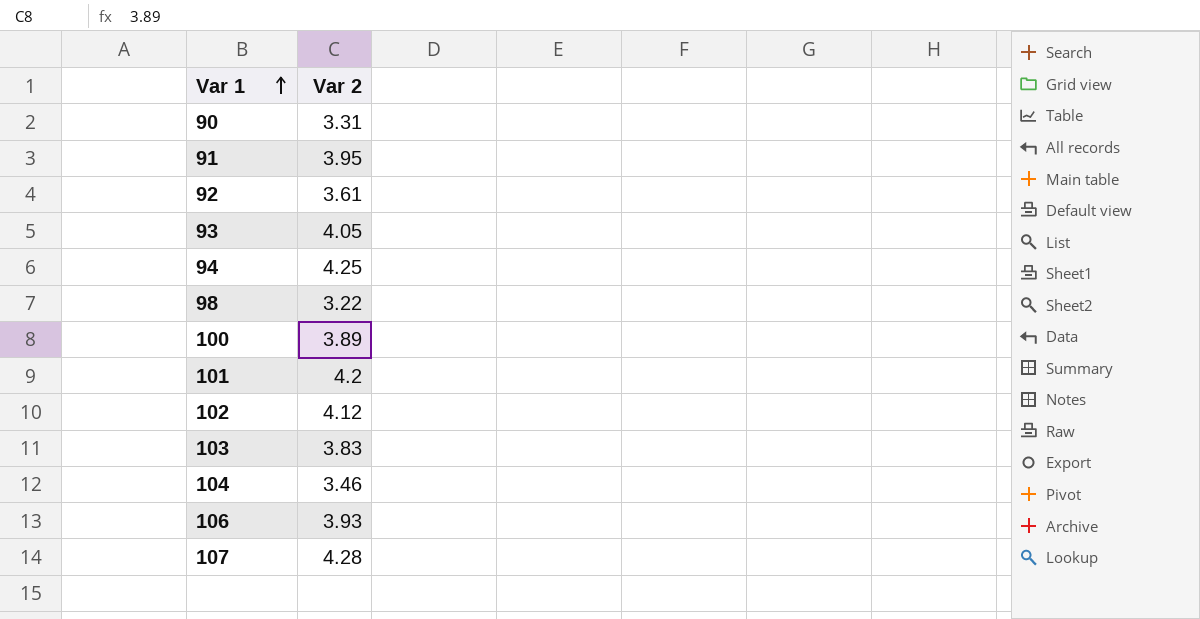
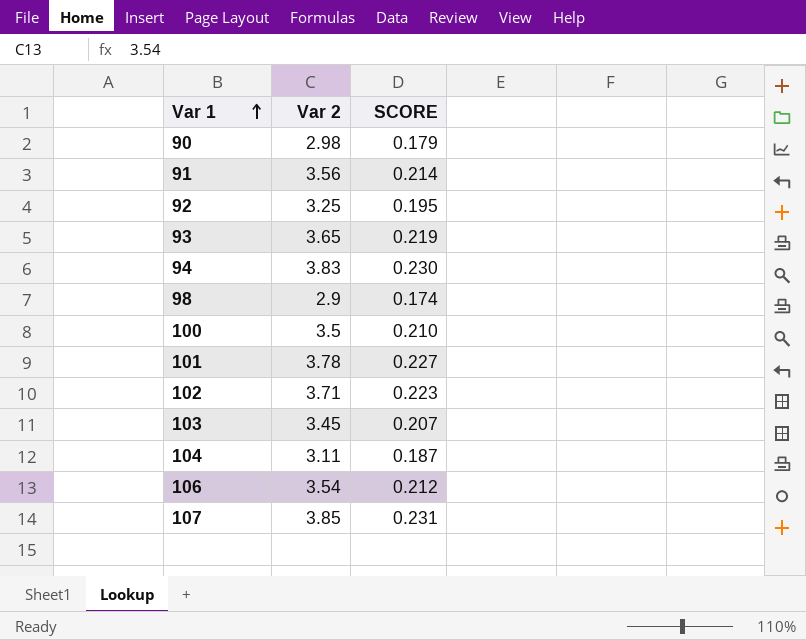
column SCORE | formula: none -> [Var 2] * 0.06
90 | Var 2: 3.31 -> 2.98
91 | Var 2: 3.95 -> 3.56
92 | Var 2: 3.61 -> 3.25
93 | Var 2: 4.05 -> 3.65
94 | Var 2: 4.25 -> 3.83
98 | Var 2: 3.22 -> 2.9
100 | Var 2: 3.89 -> 3.5
101 | Var 2: 4.2 -> 3.78
102 | Var 2: 4.12 -> 3.71
103 | Var 2: 3.83 -> 3.45
104 | Var 2: 3.46 -> 3.11
106 | Var 2: 3.93 -> 3.54
107 | Var 2: 4.28 -> 3.85

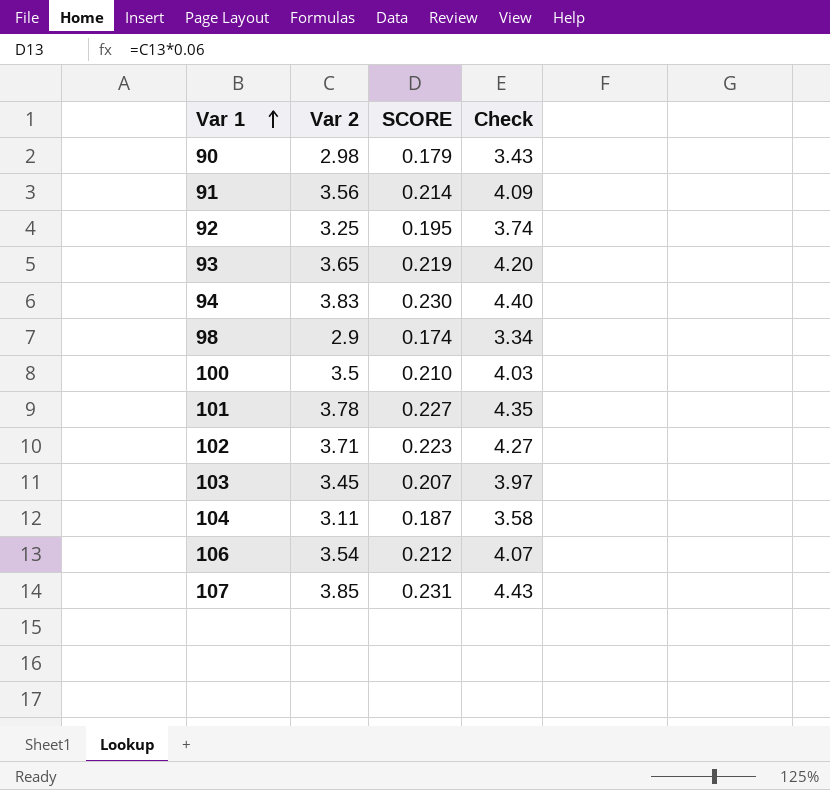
column Check | formula: none -> [Var 2] * 1.15

